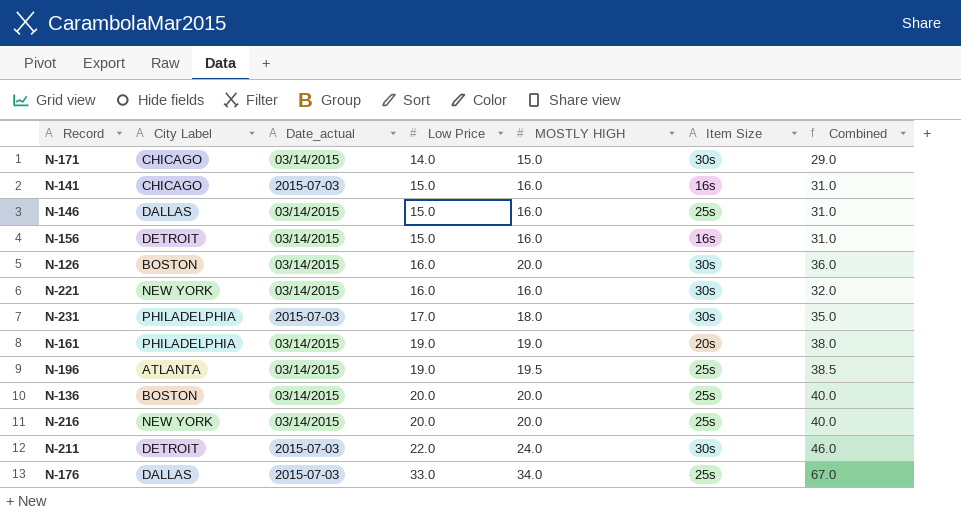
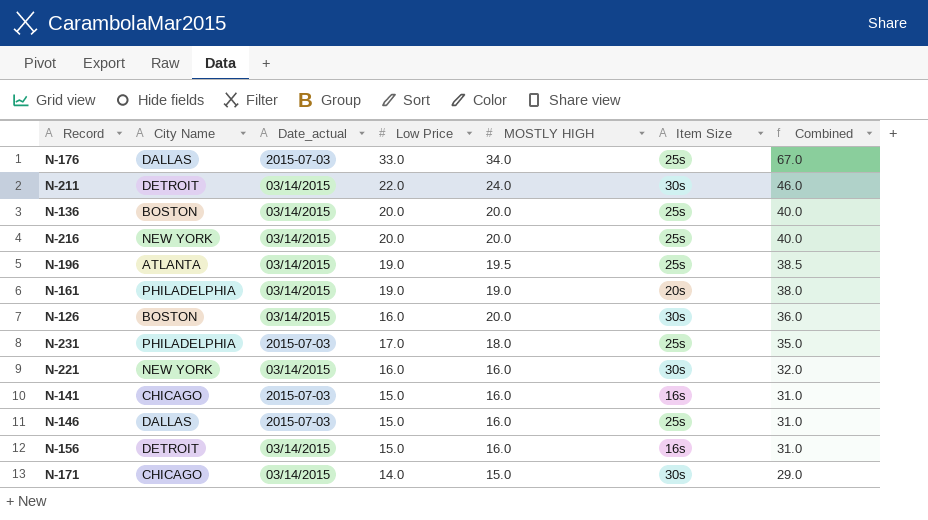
row order: Low Price ascending -> Combined descending
column name: City Label -> City Name
N-211 | Date_actual: 2015-07-03 -> 03/14/2015
N-231 | Item Size: 30s -> 25s
N-146 | Date_actual: 03/14/2015 -> 2015-07-03

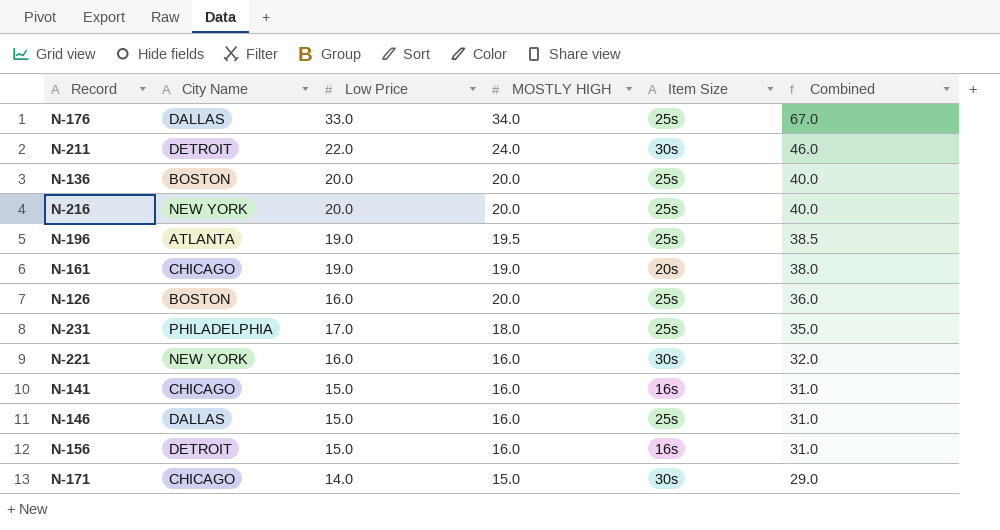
column Date_actual | position: 3 -> none
N-161 | City Name: PHILADELPHIA -> CHICAGO
N-126 | Item Size: 30s -> 25s

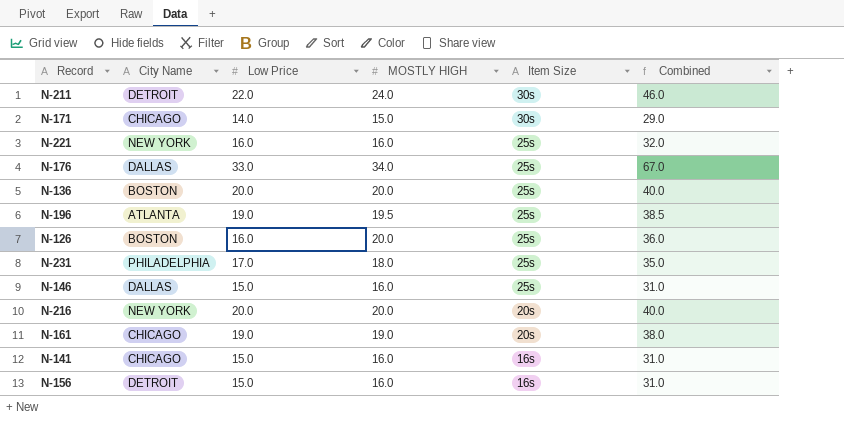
row order: Combined descending -> Item Size descending
N-221 | Item Size: 30s -> 25s
N-216 | Item Size: 25s -> 20s

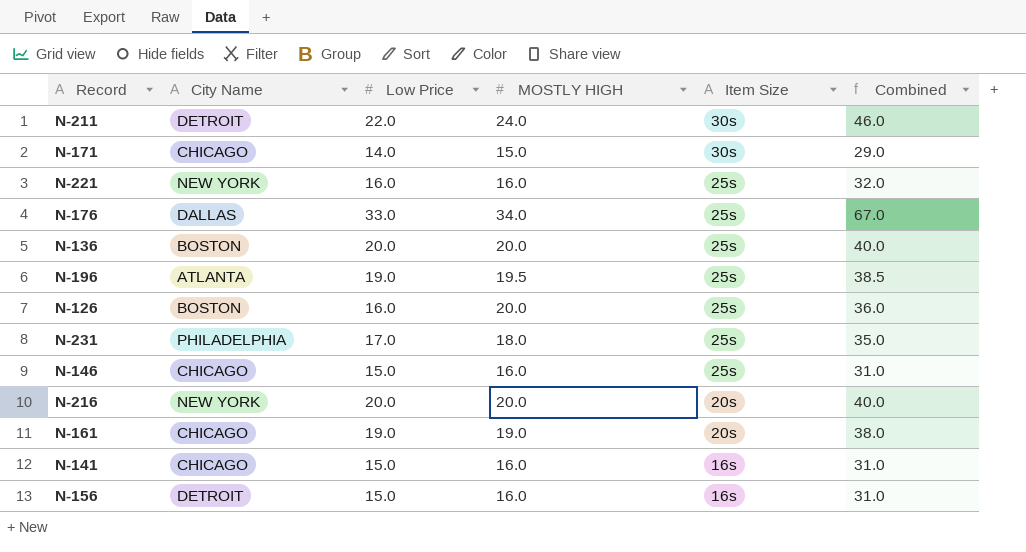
N-146 | City Name: DALLAS -> CHICAGO

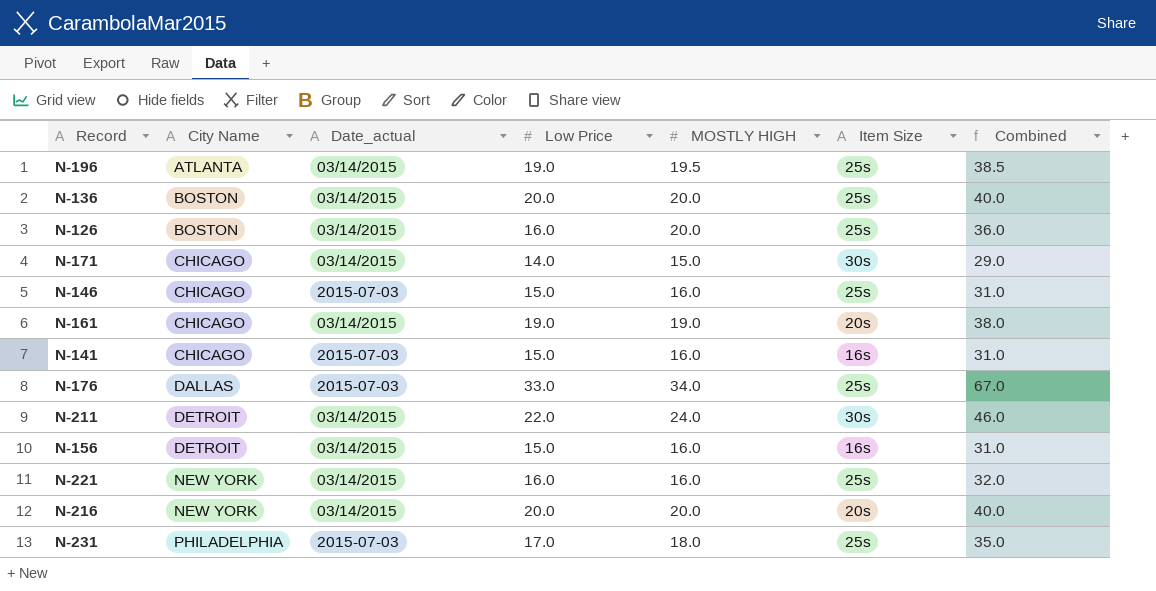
row order: Item Size descending -> City Name ascending
column Date_actual | position: none -> 3

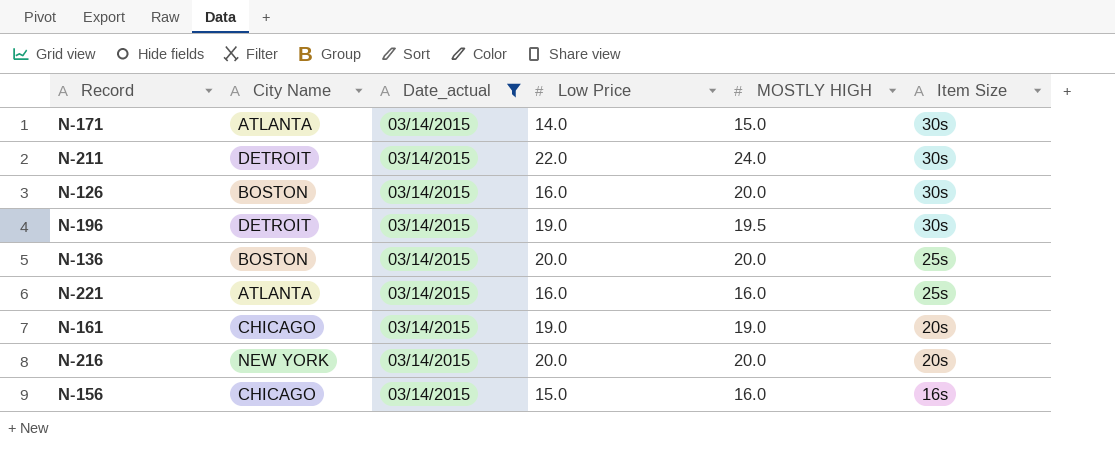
filter: none -> Date_actual = 03/14/2015
row order: City Name ascending -> Item Size descending
column Combined | formula: [Low Price] + [MOSTLY HIGH] -> none
N-171 | City Name: CHICAGO -> ATLANTA
N-126 | Item Size: 25s -> 30s
N-196 | City Name: ATLANTA -> DETROIT
N-196 | Item Size: 25s -> 30s
N-221 | City Name: NEW YORK -> ATLANTA
N-156 | City Name: DETROIT -> CHICAGO

